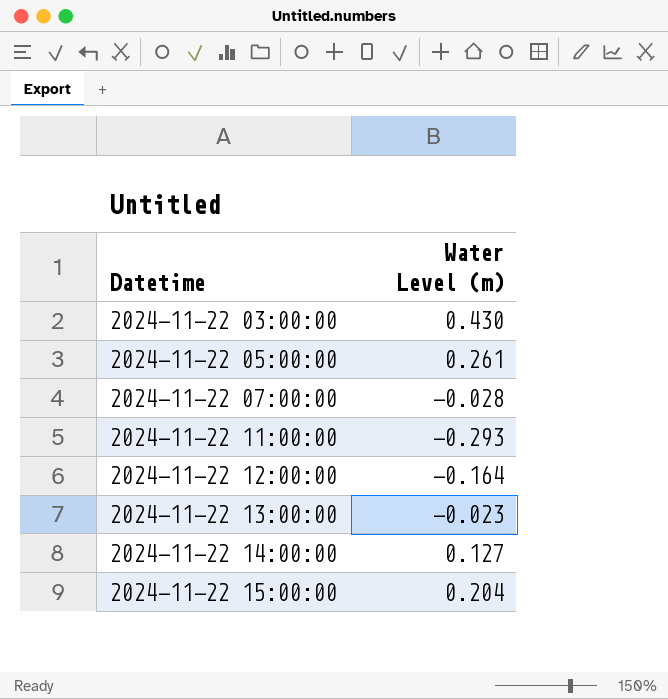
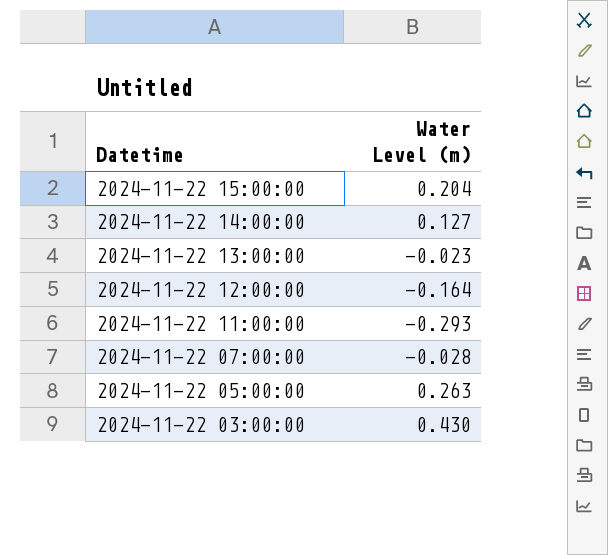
row order: Datetime ascending -> Datetime descending
2024-11-22 05:00:00 | Water Level (m): 0.261 -> 0.263

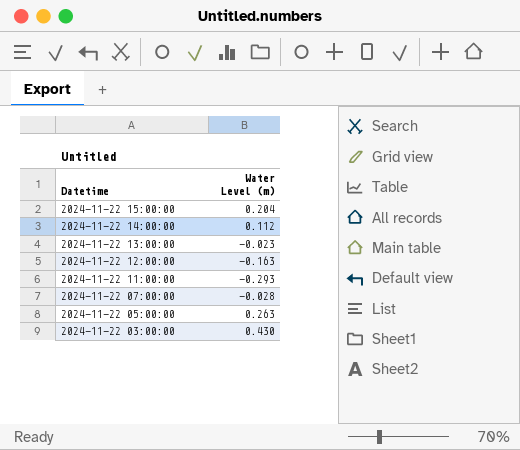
2024-11-22 14:00:00 | Water Level (m): 0.127 -> 0.112
2024-11-22 12:00:00 | Water Level (m): -0.164 -> -0.163

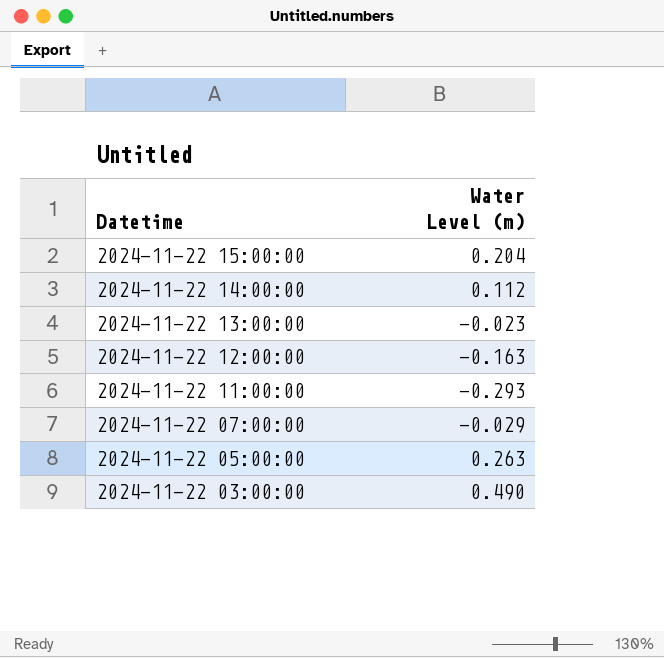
2024-11-22 07:00:00 | Water Level (m): -0.028 -> -0.029
2024-11-22 03:00:00 | Water Level (m): 0.430 -> 0.490

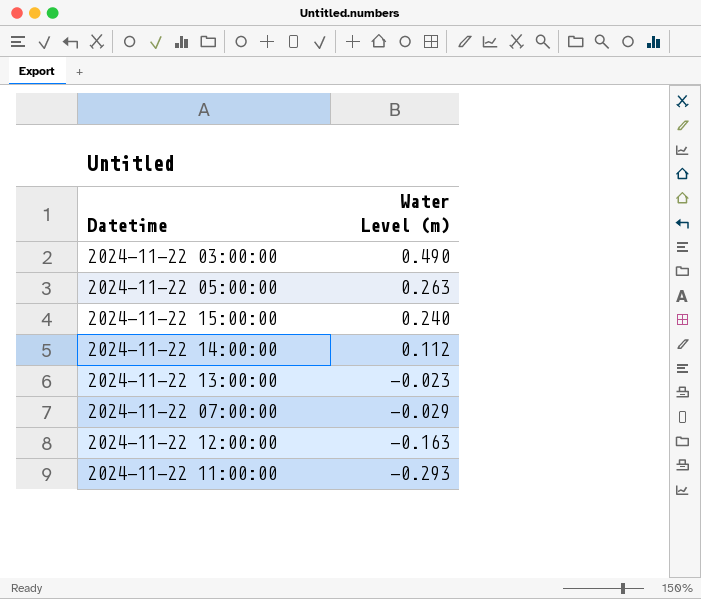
row order: Datetime descending -> Water Level (m) descending
2024-11-22 15:00:00 | Water Level (m): 0.204 -> 0.240

